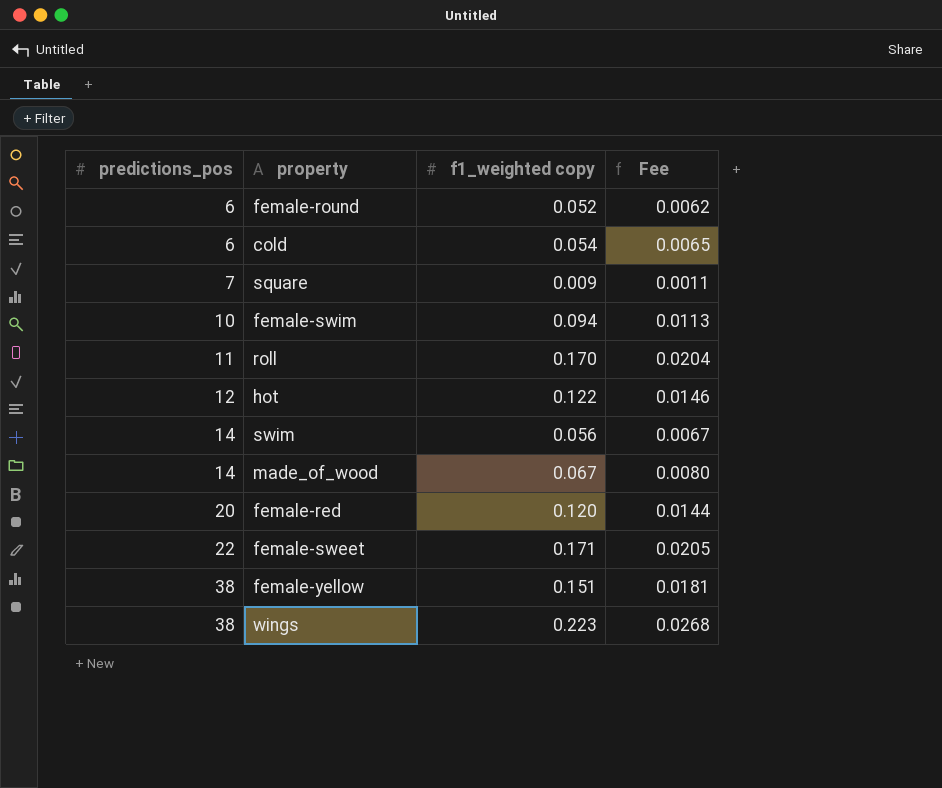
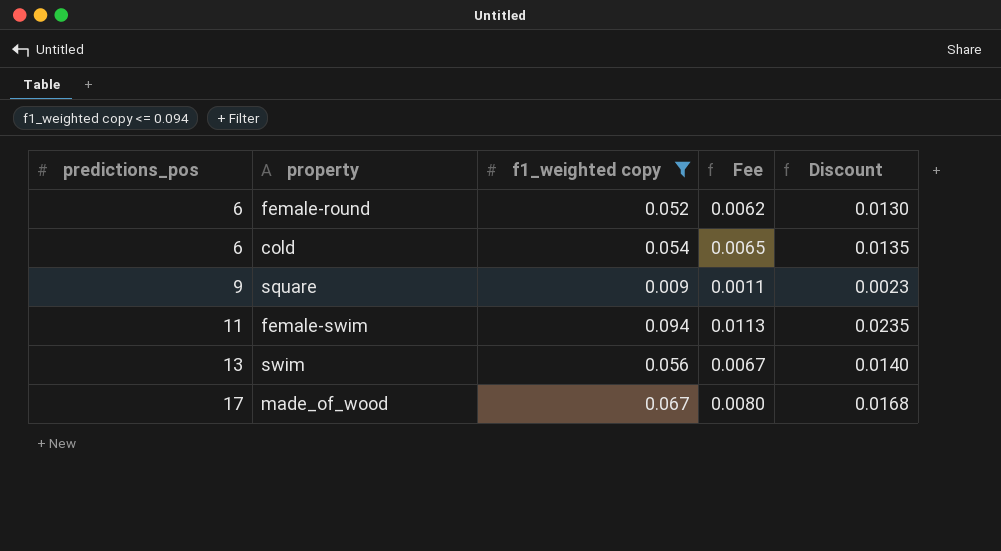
filter: none -> f1_weighted copy <= 0.094
column Discount | formula: none -> [f1_weighted copy] * 0.25
square | predictions_pos: 7 -> 9
female-swim | predictions_pos: 10 -> 11
swim | predictions_pos: 14 -> 13
made_of_wood | predictions_pos: 14 -> 17

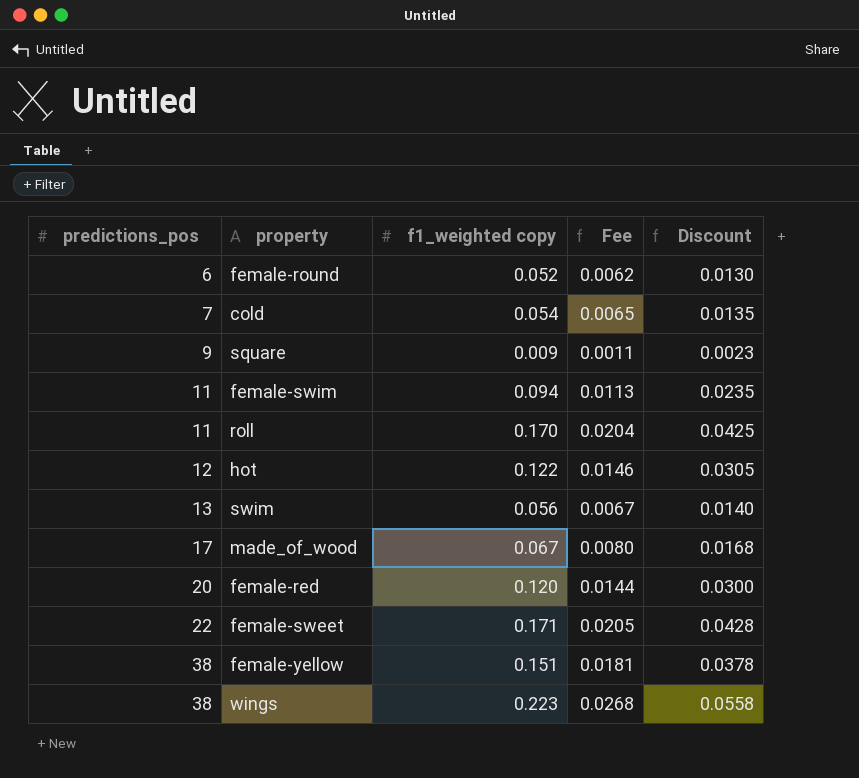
filter: f1_weighted copy <= 0.094 -> none
cold | predictions_pos: 6 -> 7

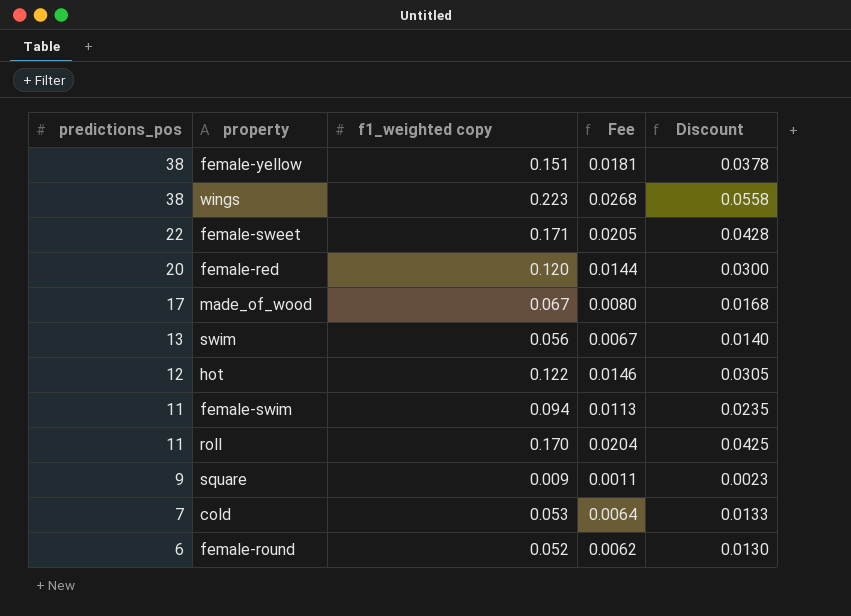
row order: predictions_pos ascending -> predictions_pos descending
cold | f1_weighted copy: 0.054 -> 0.053
cold | Fee: 0.0065 -> 0.0064
cold | Discount: 0.0135 -> 0.0133

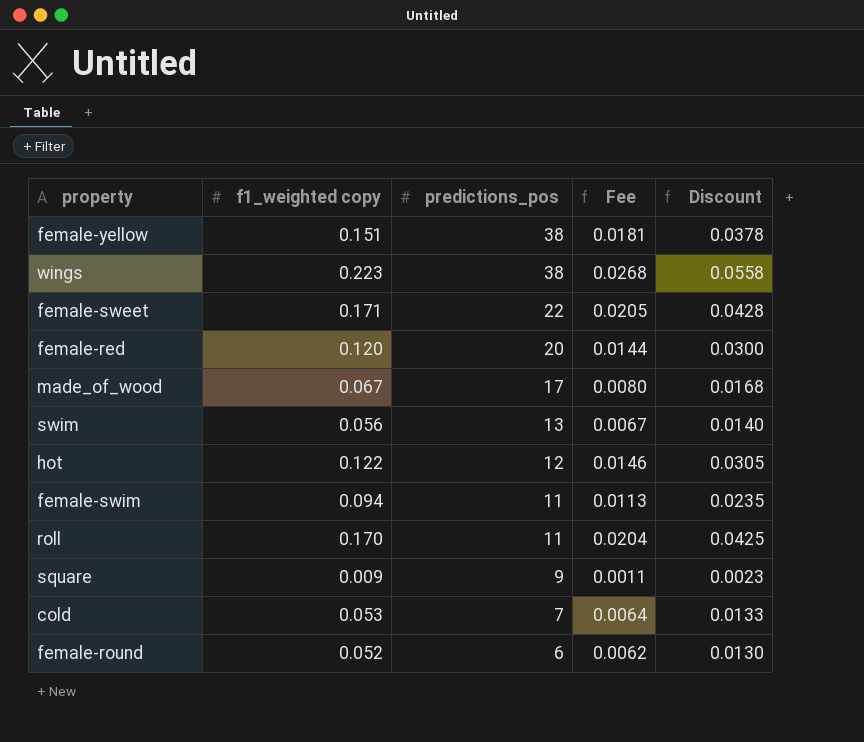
column predictions_pos | position: 1 -> 3

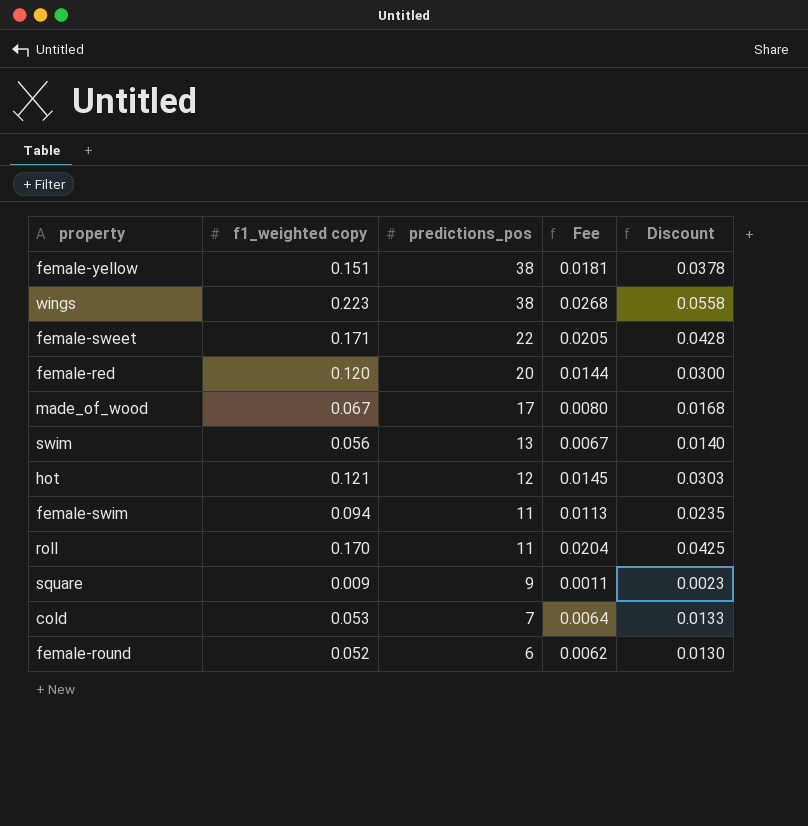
hot | f1_weighted copy: 0.122 -> 0.121
hot | Fee: 0.0146 -> 0.0145
hot | Discount: 0.0305 -> 0.0303

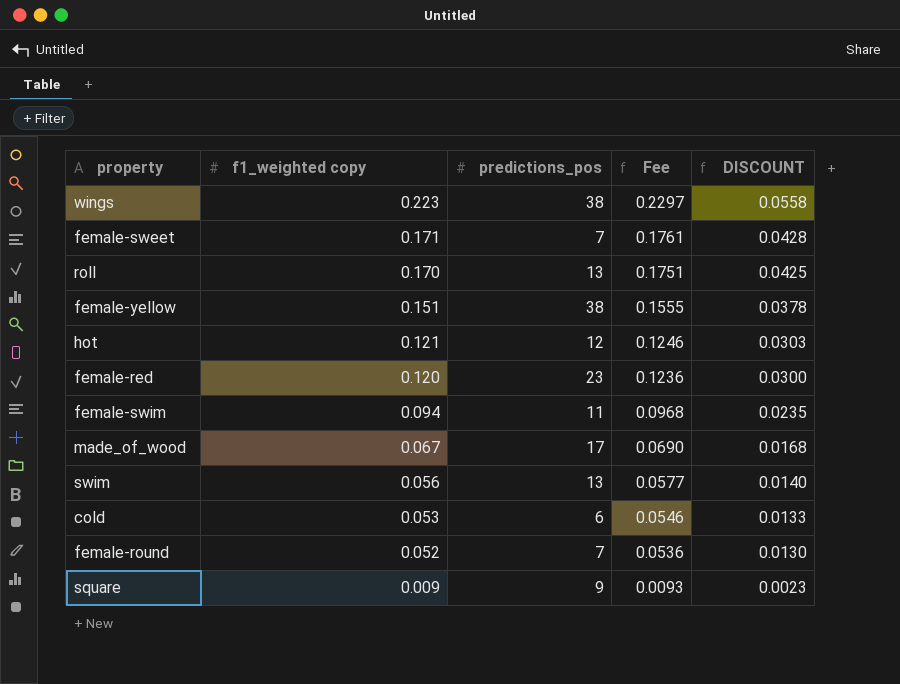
row order: predictions_pos descending -> f1_weighted copy descending
column Fee | formula: [f1_weighted copy] * 0.12 -> [f1_weighted copy] * 1.03
column name: Discount -> DISCOUNT
female-sweet | predictions_pos: 22 -> 7
roll | predictions_pos: 11 -> 13
female-red | predictions_pos: 20 -> 23
cold | predictions_pos: 7 -> 6
female-round | predictions_pos: 6 -> 7

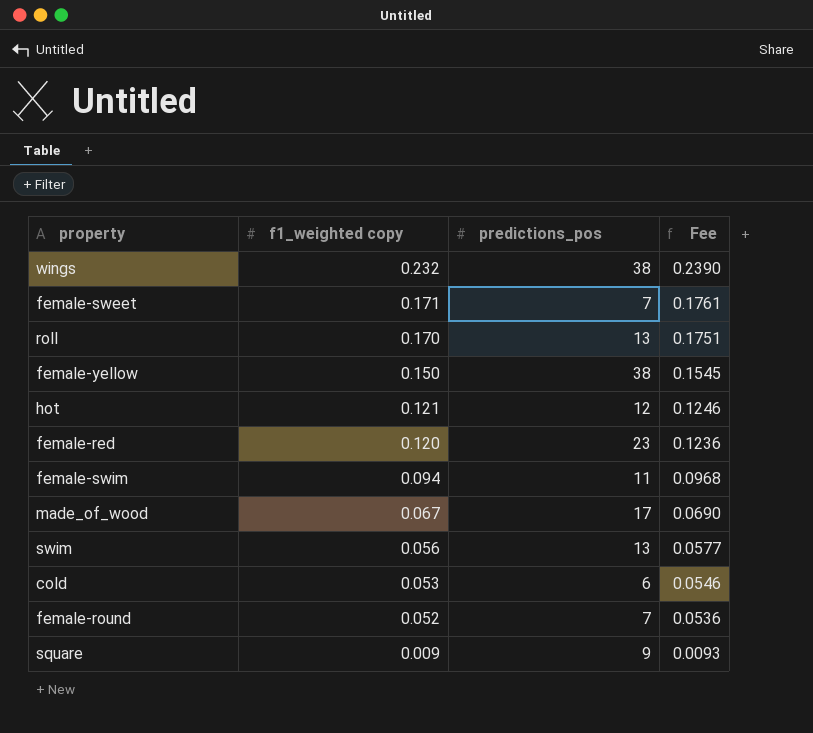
column DISCOUNT | formula: [f1_weighted copy] * 0.25 -> none
wings | f1_weighted copy: 0.223 -> 0.232
wings | Fee: 0.2297 -> 0.2390
female-yellow | f1_weighted copy: 0.151 -> 0.150
female-yellow | Fee: 0.1555 -> 0.1545

